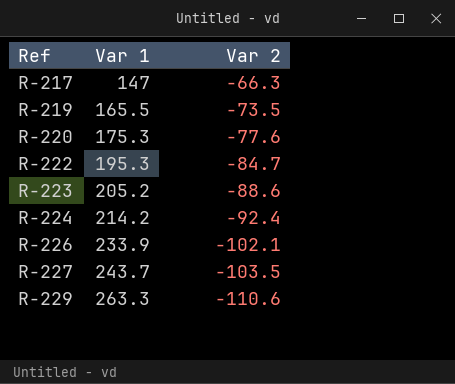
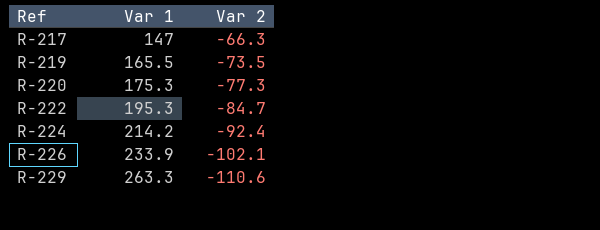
row R-223: 205.2 | -88.6 -> none
row R-227: 243.7 | -103.5 -> none
R-220 | Var 2: -77.6 -> -77.3

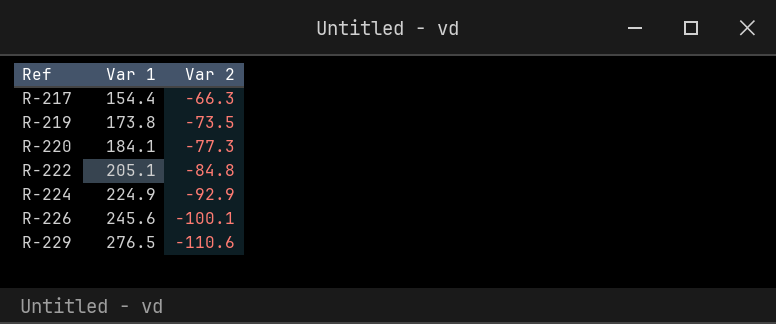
R-217 | Var 1: 147 -> 154.4
R-219 | Var 1: 165.5 -> 173.8
R-220 | Var 1: 175.3 -> 184.1
R-222 | Var 1: 195.3 -> 205.1
R-222 | Var 2: -84.7 -> -84.8
R-224 | Var 1: 214.2 -> 224.9
R-224 | Var 2: -92.4 -> -92.9
R-226 | Var 1: 233.9 -> 245.6
R-226 | Var 2: -102.1 -> -100.1
R-229 | Var 1: 263.3 -> 276.5

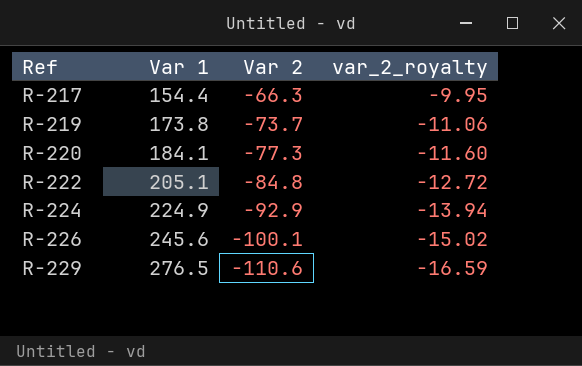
column var_2_royalty | formula: none -> [Var 2] * 0.15
R-219 | Var 2: -73.5 -> -73.7

